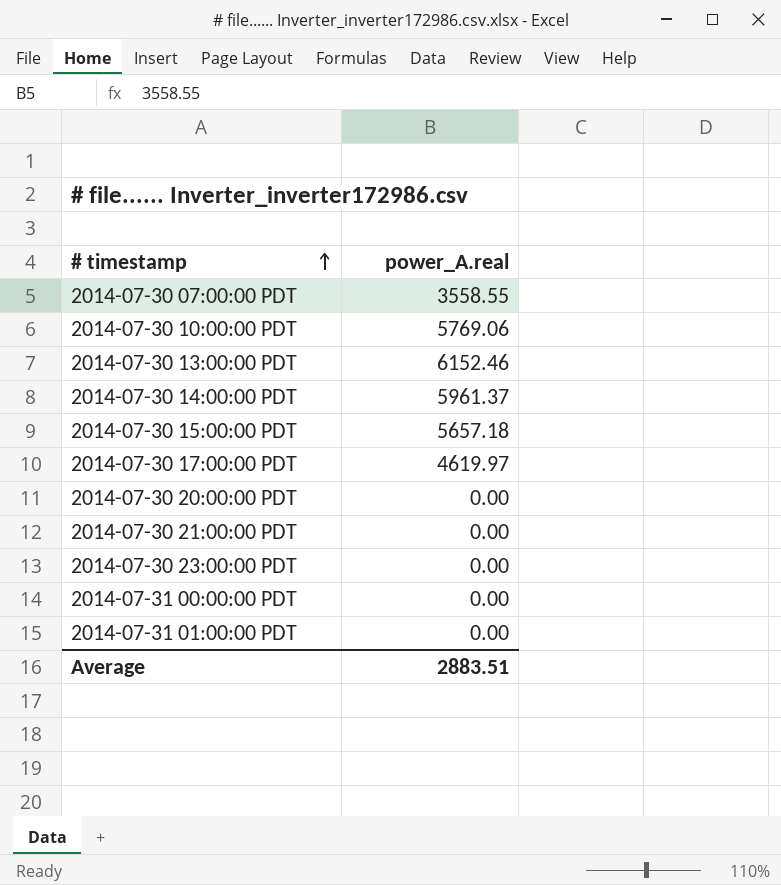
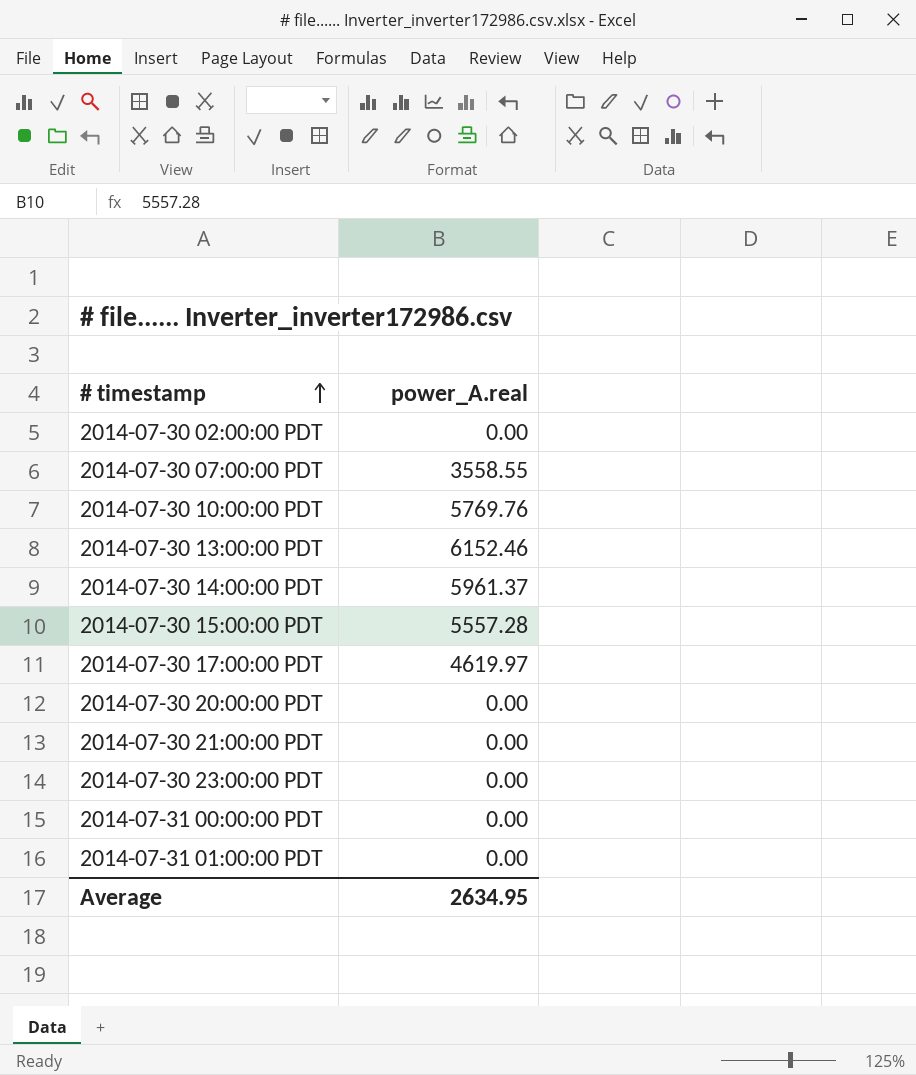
row 2014-07-30 02:00:00 PDT: none -> 0.00
2014-07-30 10:00:00 PDT | power_A.real: 5769.06 -> 5769.76
2014-07-30 15:00:00 PDT | power_A.real: 5657.18 -> 5557.28
Average | power_A.real: 2883.51 -> 2634.95

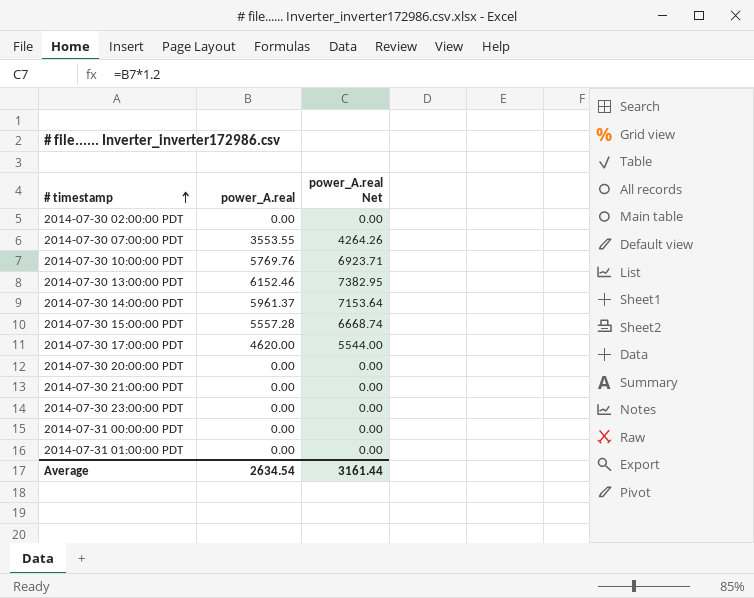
column power_A.real Net | formula: none -> [power_A.real] * 1.2
2014-07-30 07:00:00 PDT | power_A.real: 3558.55 -> 3553.55
2014-07-30 17:00:00 PDT | power_A.real: 4619.97 -> 4620.00
Average | power_A.real: 2634.95 -> 2634.54

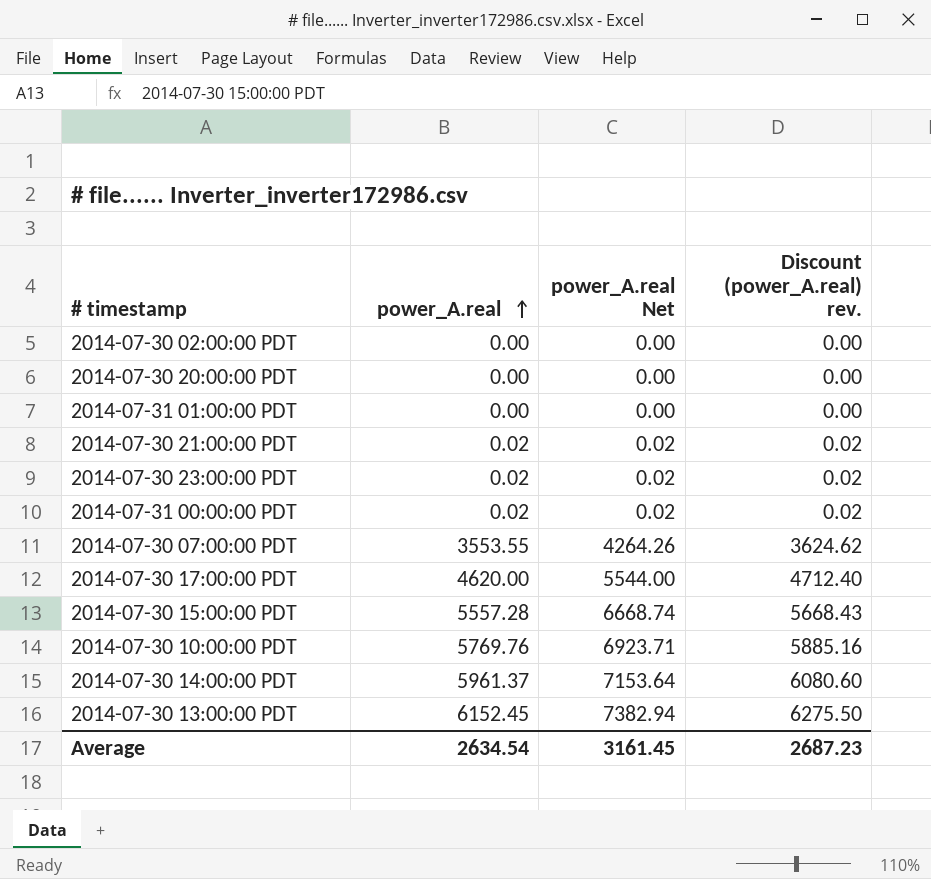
row order: # timestamp ascending -> power_A.real ascending
column Discount (power_A.real) rev. | formula: none -> [power_A.real] * 1.02
2014-07-30 21:00:00 PDT | power_A.real: 0.00 -> 0.02
2014-07-30 21:00:00 PDT | power_A.real Net: 0.00 -> 0.02
2014-07-30 23:00:00 PDT | power_A.real: 0.00 -> 0.02
2014-07-30 23:00:00 PDT | power_A.real Net: 0.00 -> 0.02
2014-07-31 00:00:00 PDT | power_A.real: 0.00 -> 0.02
2014-07-31 00:00:00 PDT | power_A.real Net: 0.00 -> 0.02
2014-07-30 13:00:00 PDT | power_A.real: 6152.46 -> 6152.45
2014-07-30 13:00:00 PDT | power_A.real Net: 7382.95 -> 7382.94
Average | power_A.real Net: 3161.44 -> 3161.45

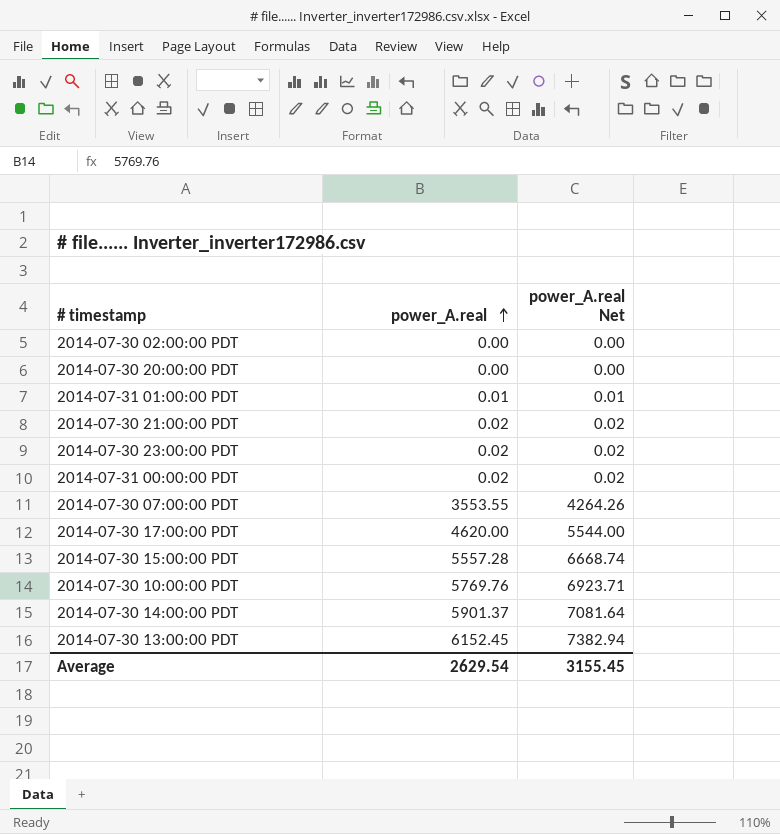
column Discount (power_A.real) rev. | formula: [power_A.real] * 1.02 -> none
2014-07-31 01:00:00 PDT | power_A.real: 0.00 -> 0.01
2014-07-31 01:00:00 PDT | power_A.real Net: 0.00 -> 0.01
2014-07-30 14:00:00 PDT | power_A.real: 5961.37 -> 5901.37
2014-07-30 14:00:00 PDT | power_A.real Net: 7153.64 -> 7081.64
Average | power_A.real: 2634.54 -> 2629.54
Average | power_A.real Net: 3161.45 -> 3155.45

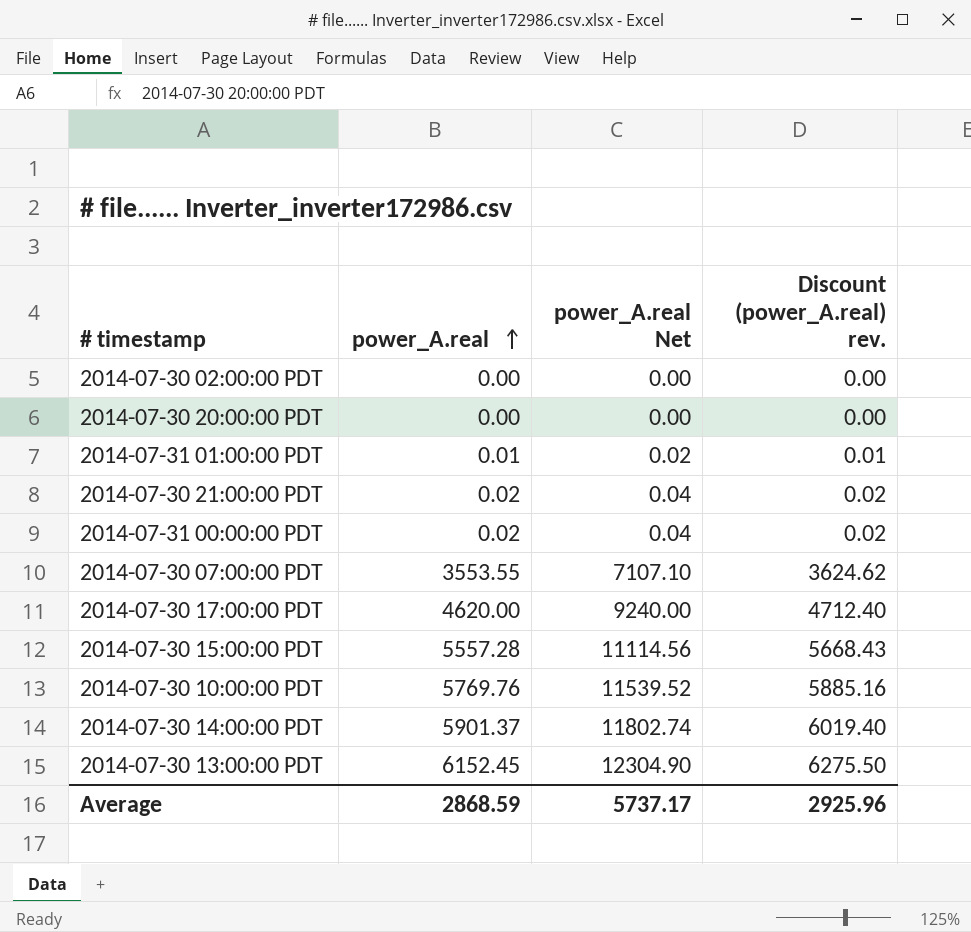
column power_A.real Net | formula: [power_A.real] * 1.2 -> [power_A.real] * 2
column Discount (power_A.real) rev. | formula: none -> [power_A.real] * 1.02
row 2014-07-30 23:00:00 PDT: 0.02 | 0.02 -> none
Average | power_A.real: 2629.54 -> 2868.59
Average | power_A.real Net: 3155.45 -> 5737.17

